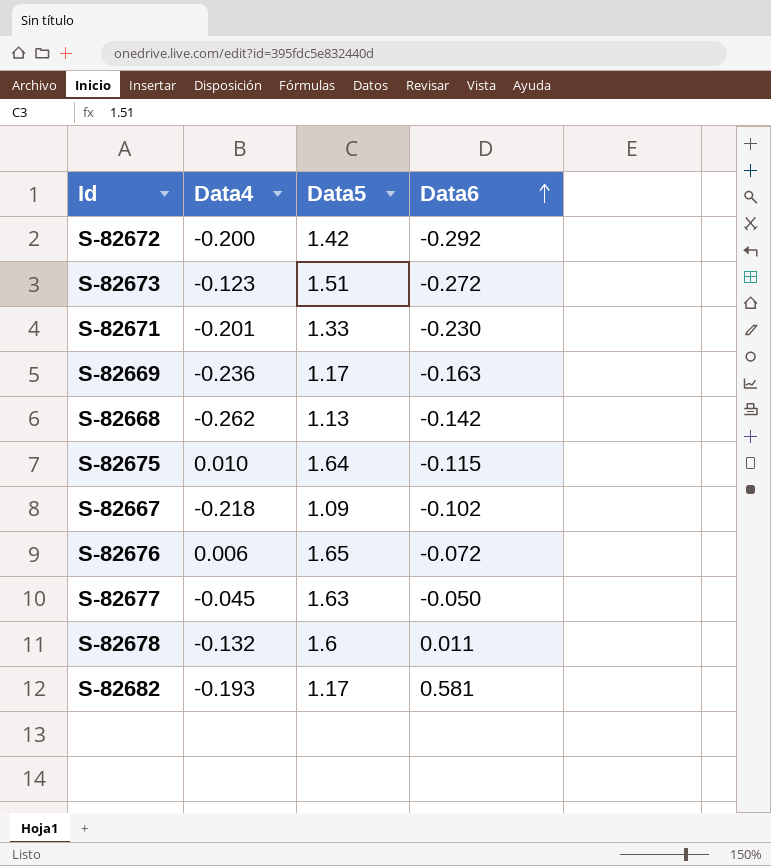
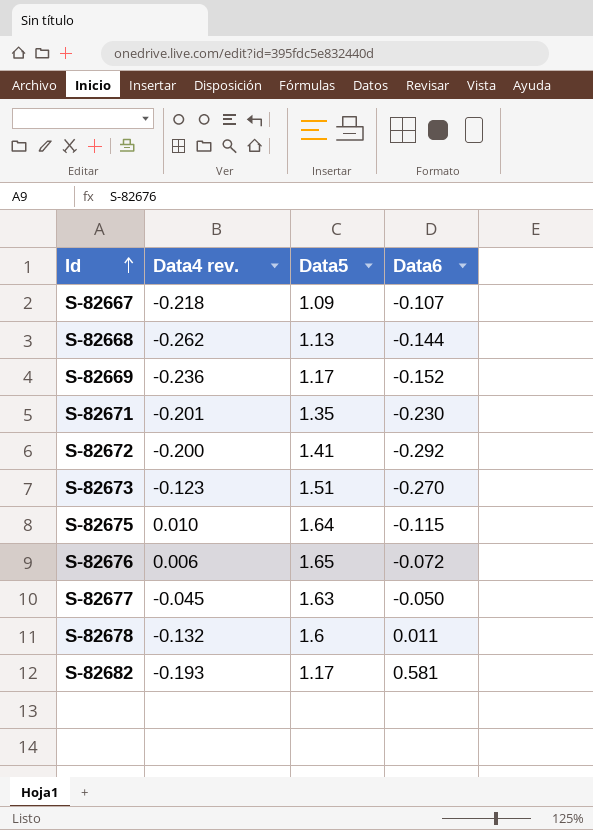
row order: Data6 ascending -> Id ascending
column name: Data4 -> Data4 rev.
S-82667 | Data6: -0.102 -> -0.107
S-82668 | Data6: -0.142 -> -0.144
S-82669 | Data6: -0.163 -> -0.152
S-82671 | Data5: 1.33 -> 1.35
S-82672 | Data5: 1.42 -> 1.41
S-82673 | Data6: -0.272 -> -0.270

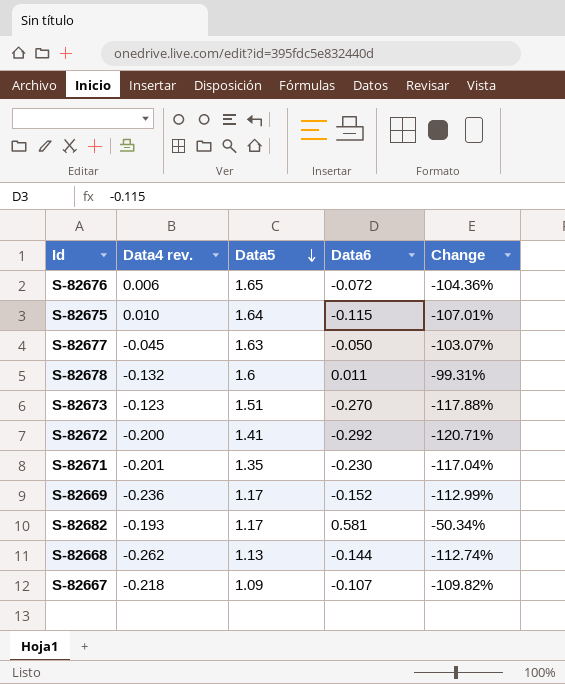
row order: Id ascending -> Data5 descending
column Change | formula: none -> ([Data6] - [Data5]) / [Data5]

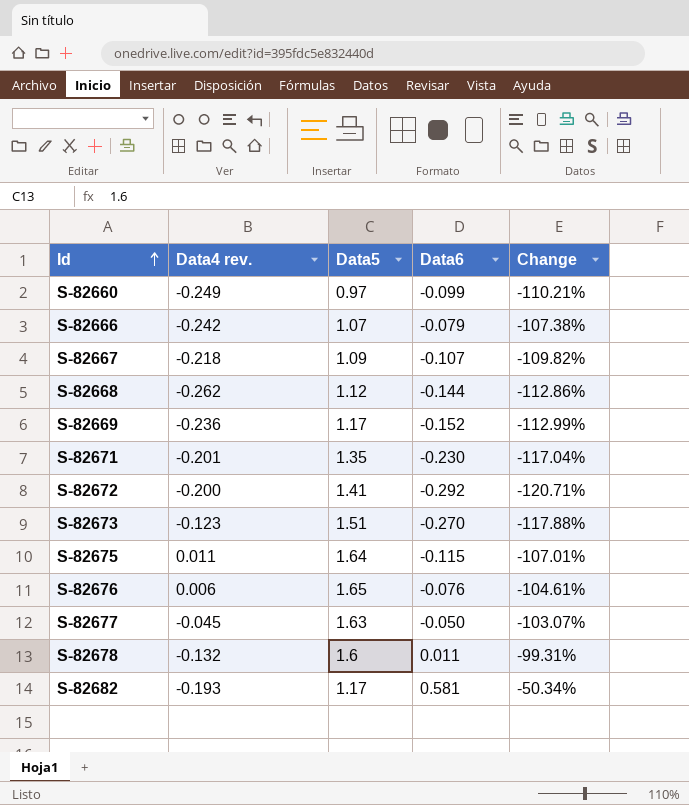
row order: Data5 descending -> Id ascending
row S-82660: none -> -0.249 | 0.97 | -0.099 | -110.21%
row S-82666: none -> -0.242 | 1.07 | -0.079 | -107.38%
S-82668 | Data5: 1.13 -> 1.12
S-82668 | Change: -112.74% -> -112.86%
S-82675 | Data4 rev.: 0.010 -> 0.011
S-82676 | Data6: -0.072 -> -0.076
S-82676 | Change: -104.36% -> -104.61%

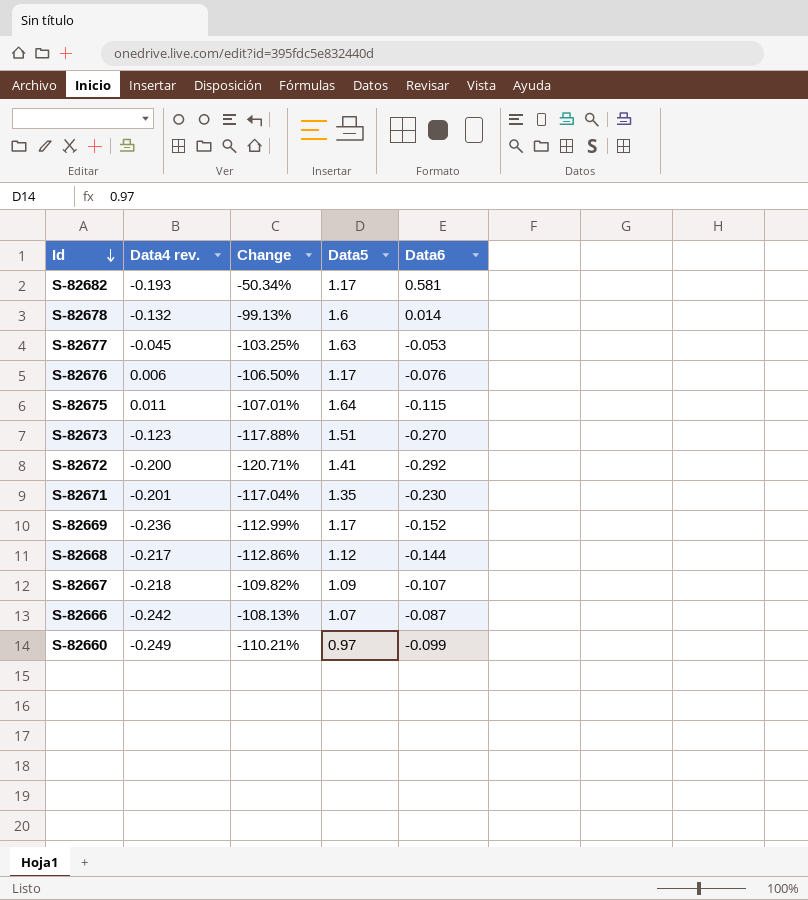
row order: Id ascending -> Id descending
column Change | position: 5 -> 3
S-82678 | Change: -99.31% -> -99.13%
S-82678 | Data6: 0.011 -> 0.014
S-82677 | Change: -103.07% -> -103.25%
S-82677 | Data6: -0.050 -> -0.053
S-82676 | Change: -104.61% -> -106.50%
S-82676 | Data5: 1.65 -> 1.17
S-82668 | Data4 rev.: -0.262 -> -0.217
S-82666 | Change: -107.38% -> -108.13%
S-82666 | Data6: -0.079 -> -0.087

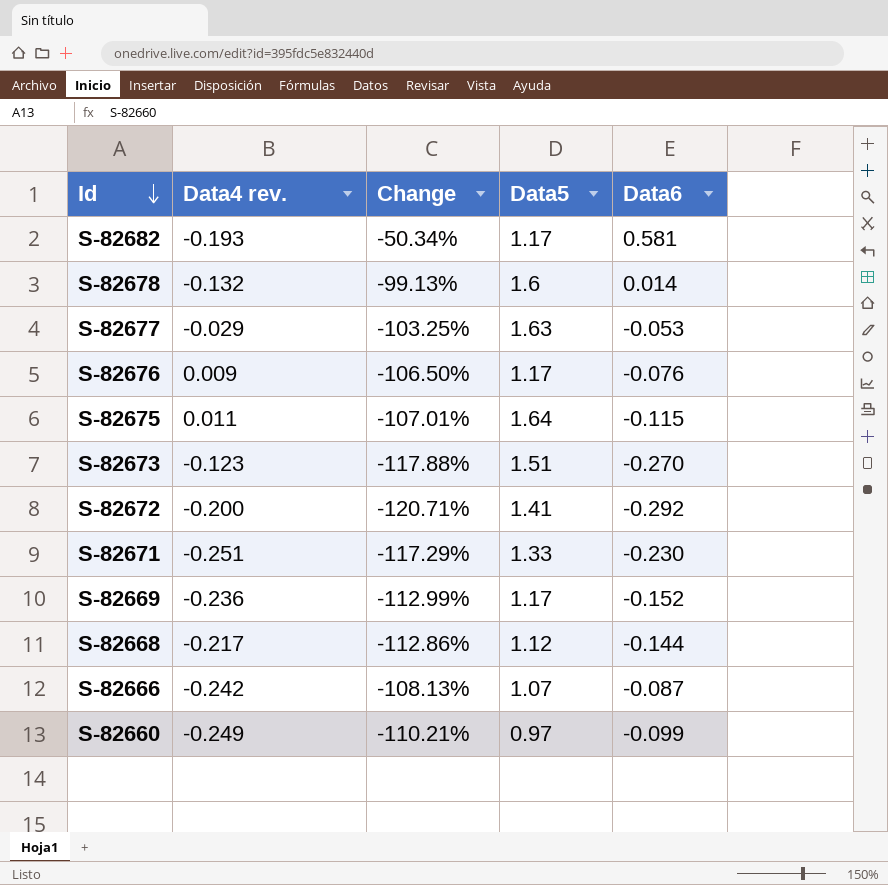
row S-82667: -0.218 | -109.82% | 1.09 | -0.107 -> none
S-82677 | Data4 rev.: -0.045 -> -0.029
S-82676 | Data4 rev.: 0.006 -> 0.009
S-82671 | Data4 rev.: -0.201 -> -0.251
S-82671 | Change: -117.04% -> -117.29%
S-82671 | Data5: 1.35 -> 1.33

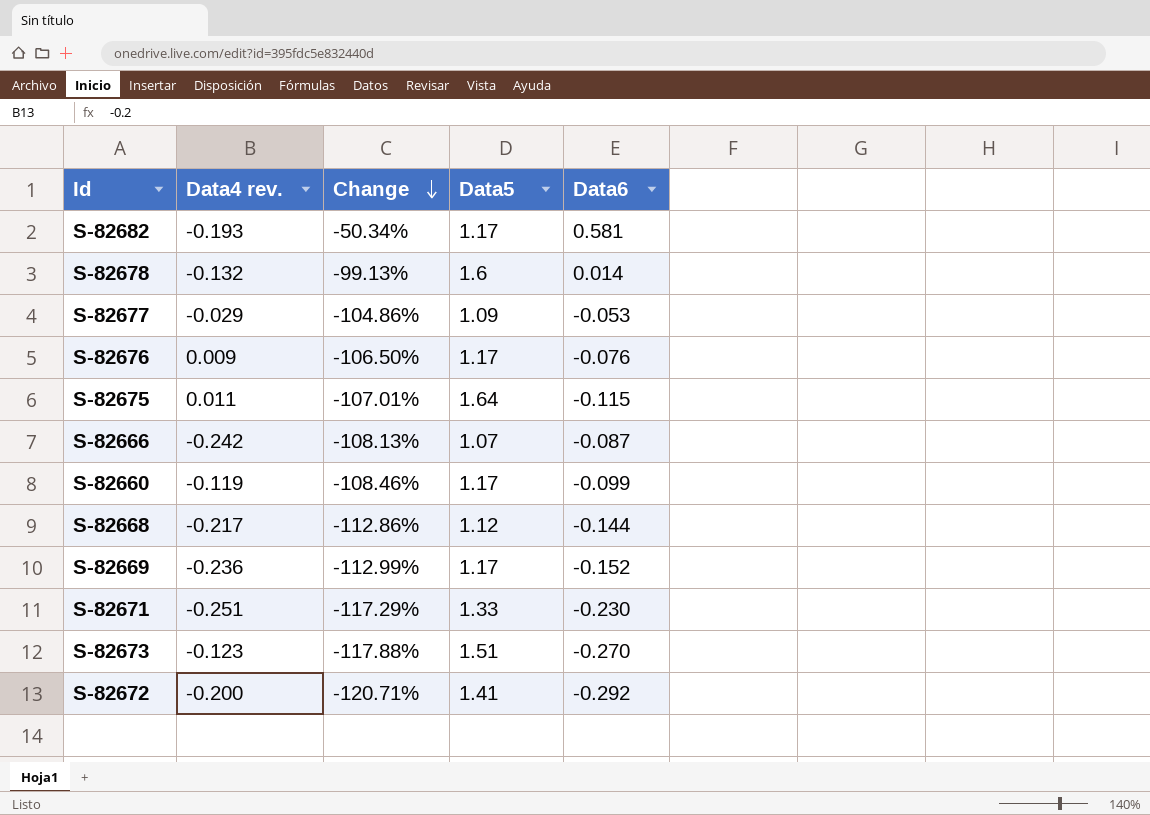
row order: Id descending -> Change descending
S-82677 | Change: -103.25% -> -104.86%
S-82677 | Data5: 1.63 -> 1.09
S-82660 | Data4 rev.: -0.249 -> -0.119
S-82660 | Change: -110.21% -> -108.46%
S-82660 | Data5: 0.97 -> 1.17

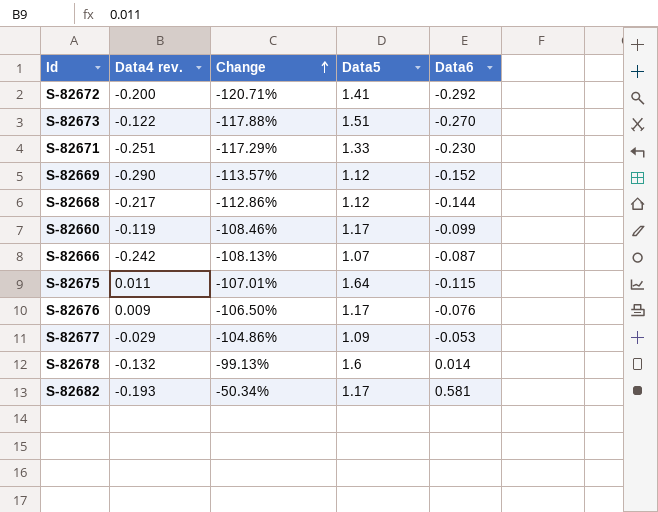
row order: Change descending -> Change ascending
S-82673 | Data4 rev.: -0.123 -> -0.122
S-82669 | Data4 rev.: -0.236 -> -0.290
S-82669 | Change: -112.99% -> -113.57%
S-82669 | Data5: 1.17 -> 1.12

